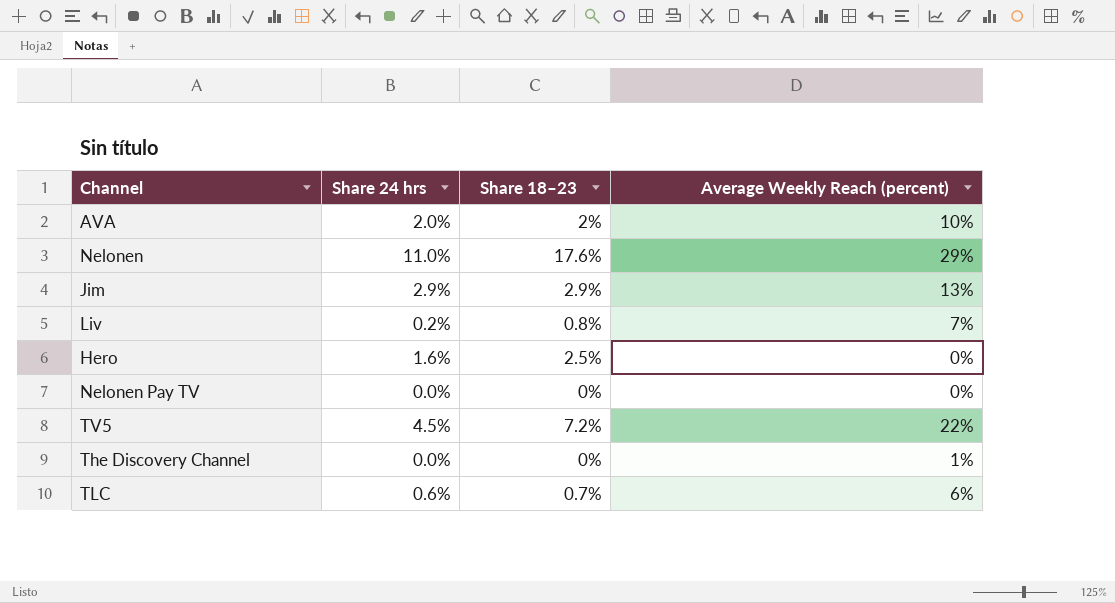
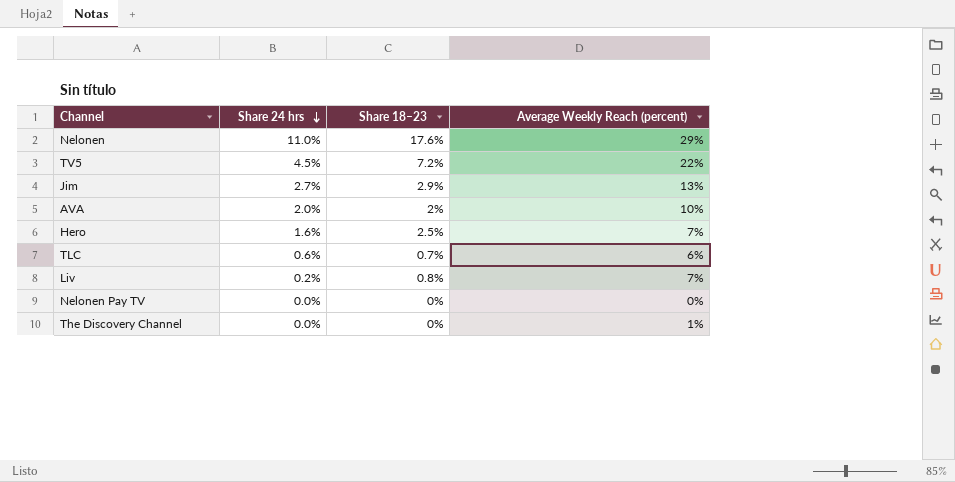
row order: none -> Share 24 hrs descending
Jim | Share 24 hrs: 2.9% -> 2.7%
Hero | Average Weekly Reach (percent): 0% -> 7%

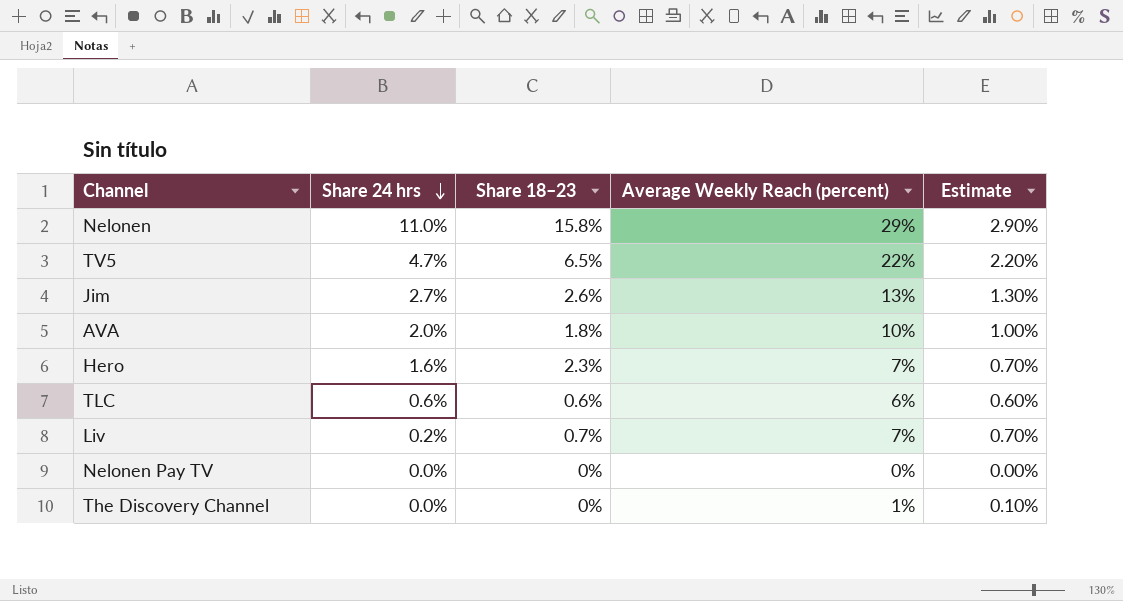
column Estimate | formula: none -> [Average Weekly Reach (percent)] * 0.1
Nelonen | Share 18–23: 17.6% -> 15.8%
TV5 | Share 24 hrs: 4.5% -> 4.7%
TV5 | Share 18–23: 7.2% -> 6.5%
Jim | Share 18–23: 2.9% -> 2.6%
AVA | Share 18–23: 2% -> 1.8%
Hero | Share 18–23: 2.5% -> 2.3%
TLC | Share 18–23: 0.7% -> 0.6%
Liv | Share 18–23: 0.8% -> 0.7%

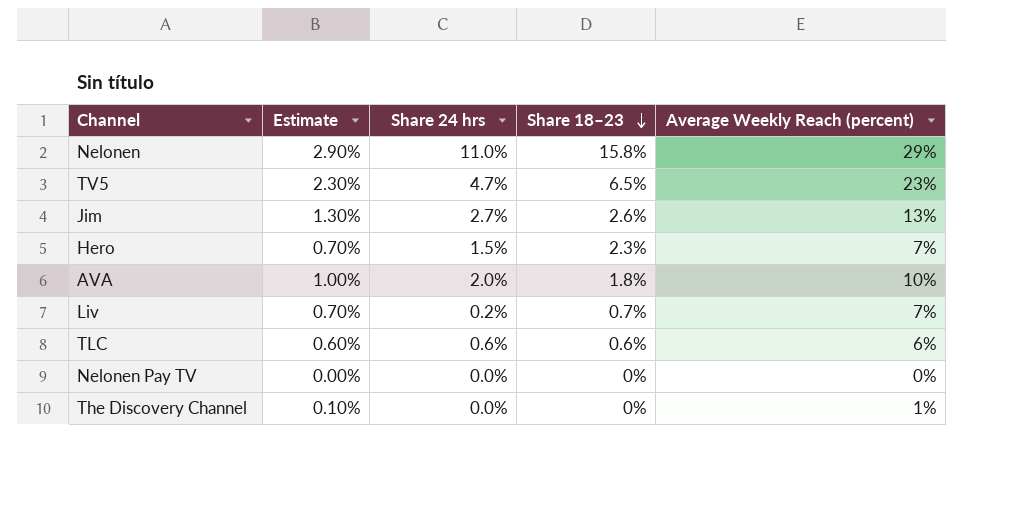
row order: Share 24 hrs descending -> Share 18–23 descending
column Estimate | position: 5 -> 2
TV5 | Estimate: 2.20% -> 2.30%
TV5 | Average Weekly Reach (percent): 22% -> 23%
Hero | Share 24 hrs: 1.6% -> 1.5%

